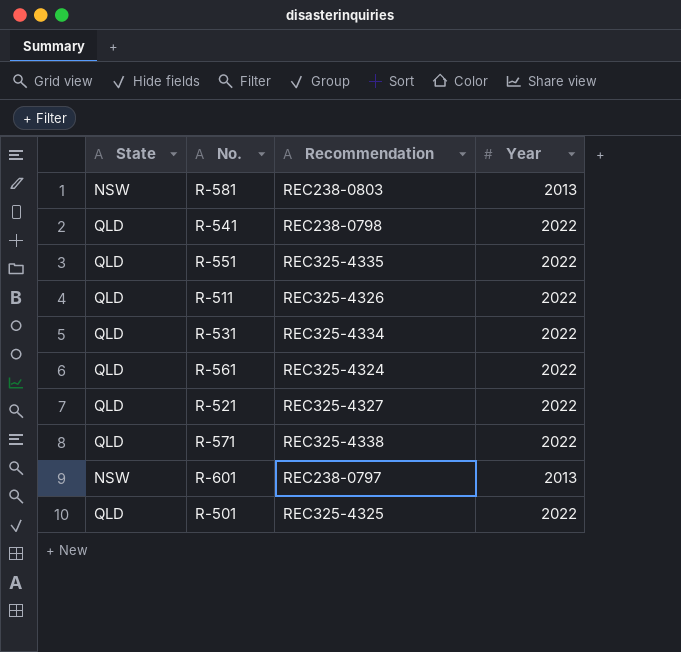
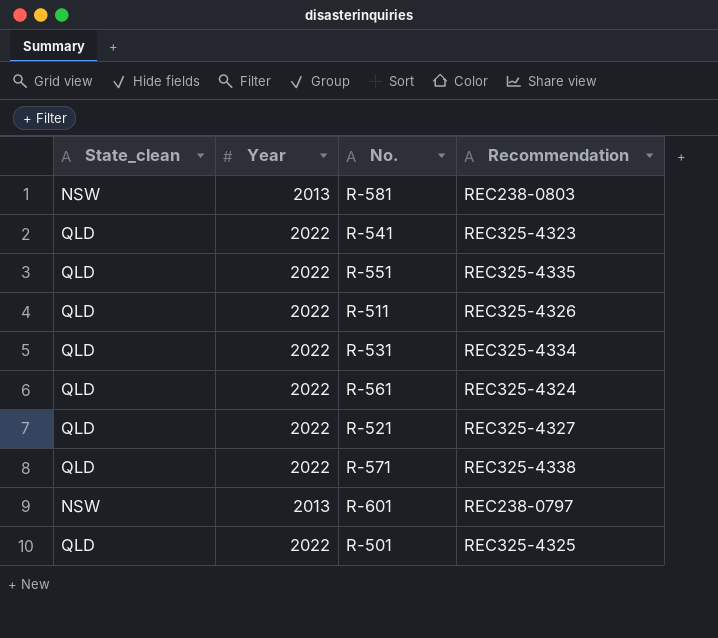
column name: State -> State_clean
column Year | position: 4 -> 2
R-541 | Recommendation: REC238-0798 -> REC325-4323

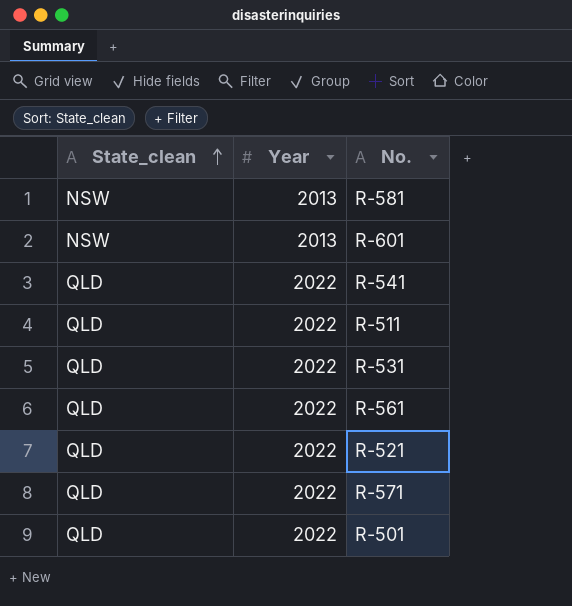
row order: none -> State_clean ascending
column Recommendation | position: 4 -> none
row R-551: QLD | 2022 | REC325-4335 -> none

